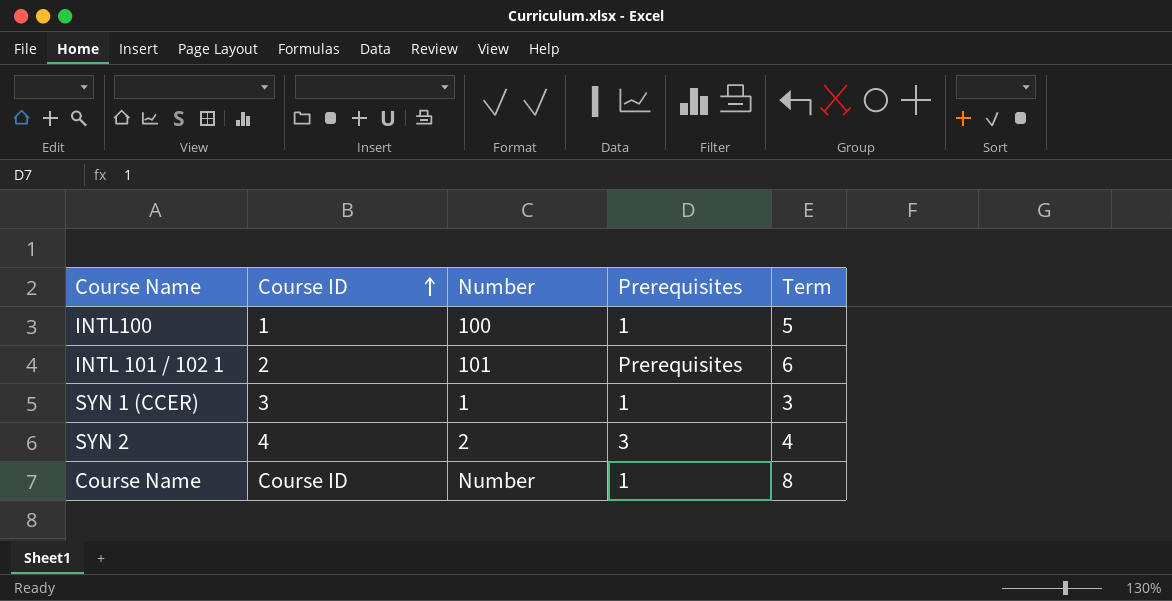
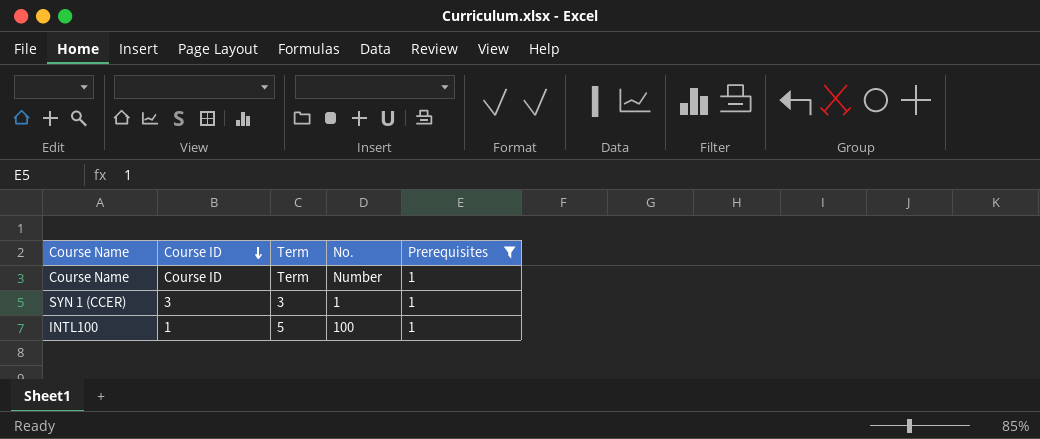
filter: none -> Prerequisites = 1
row order: Course ID ascending -> Course ID descending
column Term | position: 5 -> 3
column name: Number -> No.
Course Name | Term: 8 -> Term

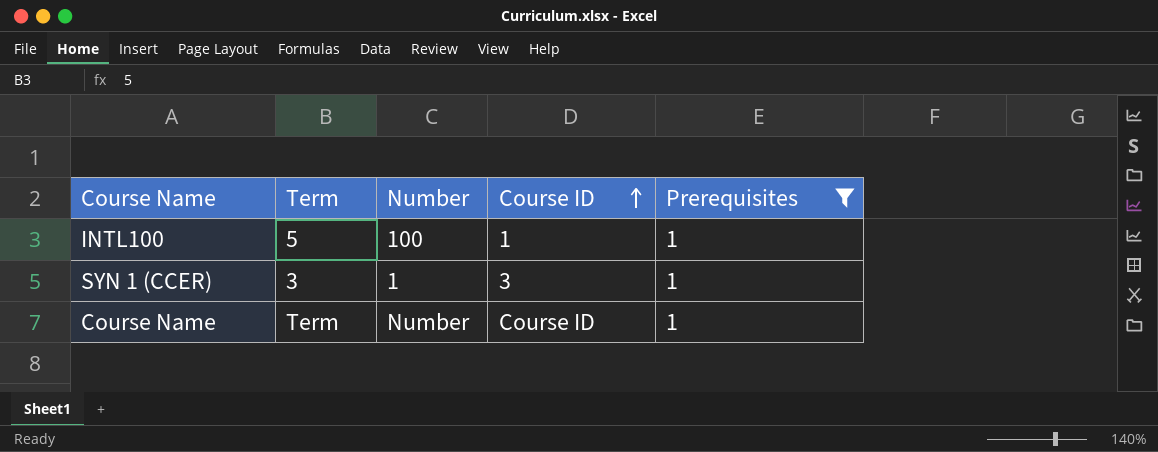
row order: Course ID descending -> Course ID ascending
column name: No. -> Number
column Course ID | position: 2 -> 4

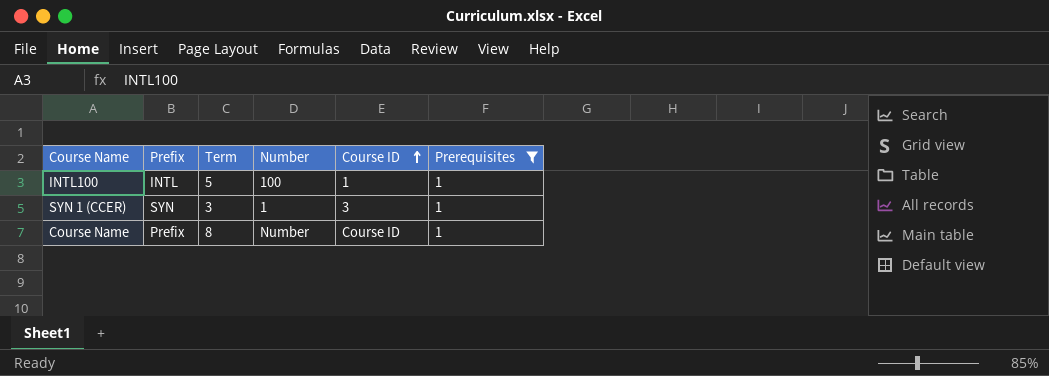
column Prefix | position: none -> 2
Course Name | Term: Term -> 8

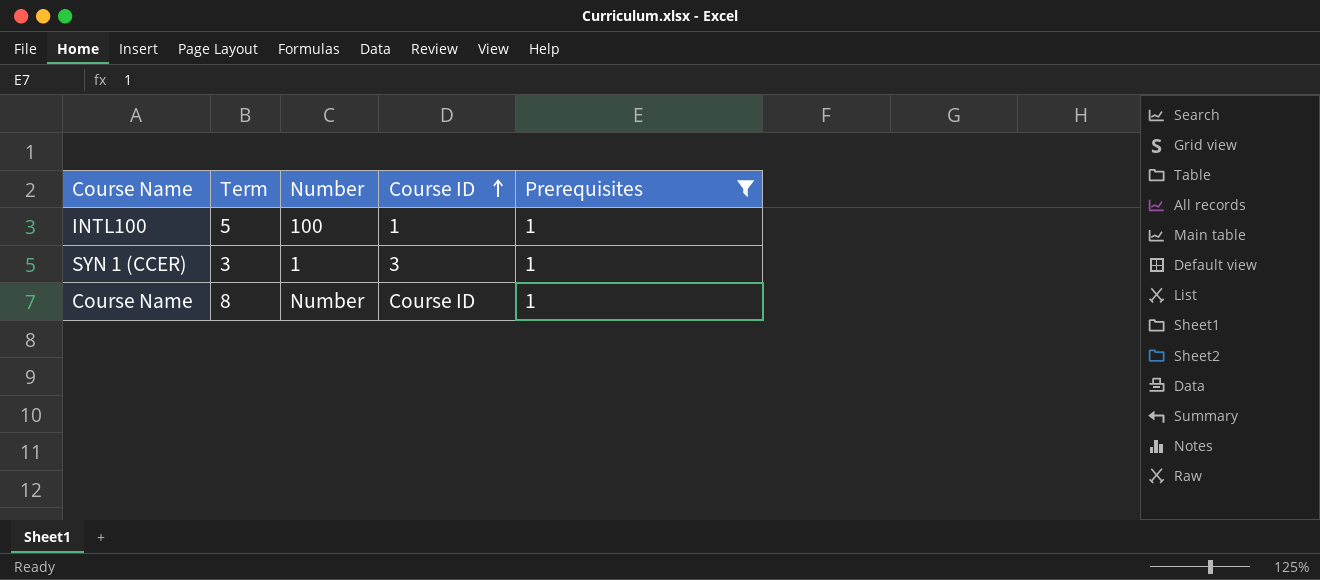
column Prefix | position: 2 -> none

